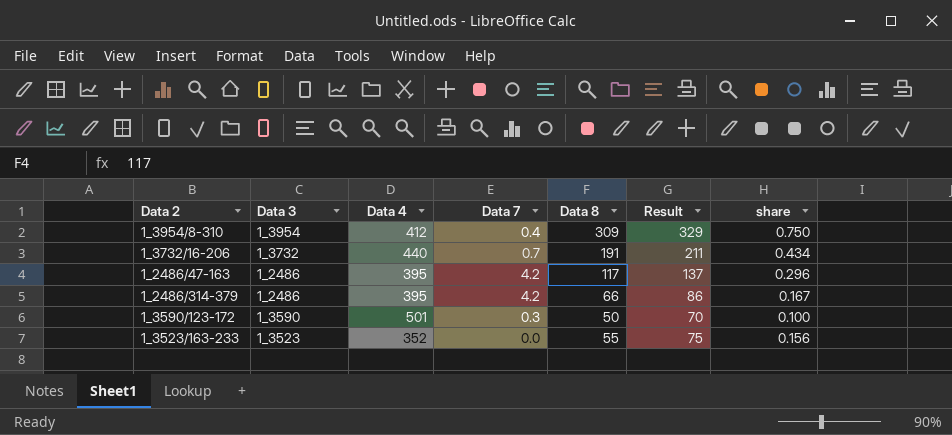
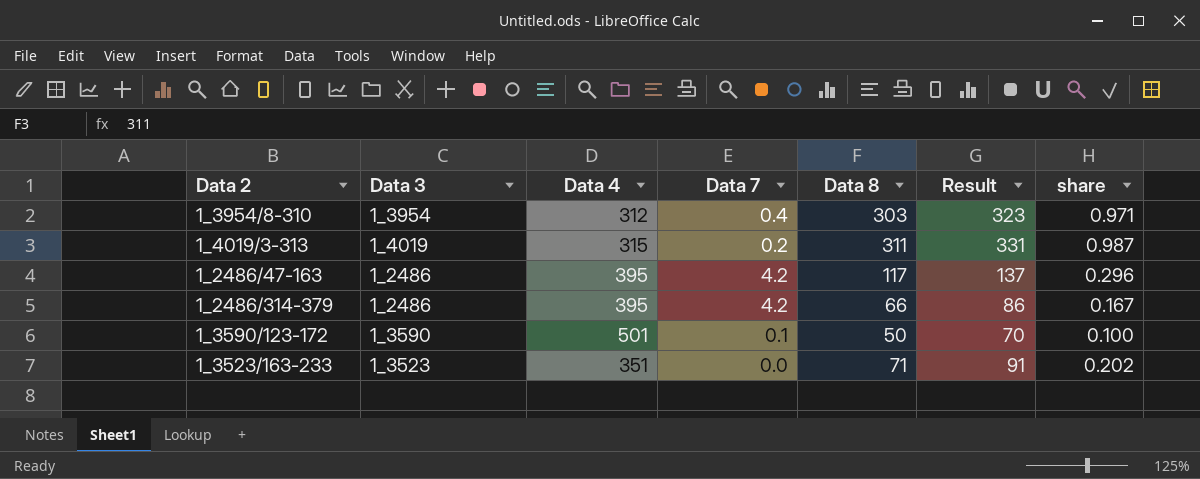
row 1_3732/16-206: 1_3732 | 440 | 0.7 | 191 | 211 | 0.434 -> none
1_3954/8-310 | Data 4: 412 -> 312
1_3954/8-310 | Data 8: 309 -> 303
1_3954/8-310 | Result: 329 -> 323
1_3954/8-310 | share: 0.750 -> 0.971
row 1_4019/3-313: none -> 1_4019 | 315 | 0.2 | 311 | 331 | 0.987
1_3590/123-172 | Data 7: 0.3 -> 0.1
1_3523/163-233 | Data 4: 352 -> 351
1_3523/163-233 | Data 8: 55 -> 71
1_3523/163-233 | Result: 75 -> 91
1_3523/163-233 | share: 0.156 -> 0.202

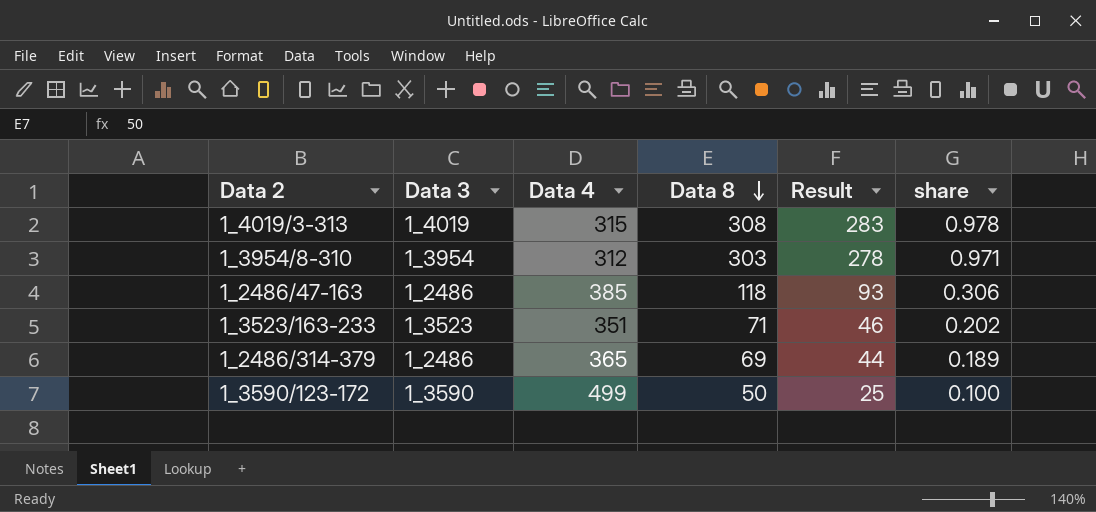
row order: none -> Data 8 descending
column Data 7 | position: 4 -> none
column Result | formula: [Data 8] + 20 -> [Data 8] - 25
1_4019/3-313 | Data 8: 311 -> 308
1_4019/3-313 | share: 0.987 -> 0.978
1_2486/47-163 | Data 4: 395 -> 385
1_2486/47-163 | Data 8: 117 -> 118
1_2486/47-163 | share: 0.296 -> 0.306
1_2486/314-379 | Data 4: 395 -> 365
1_2486/314-379 | Data 8: 66 -> 69
1_2486/314-379 | share: 0.167 -> 0.189
1_3590/123-172 | Data 4: 501 -> 499

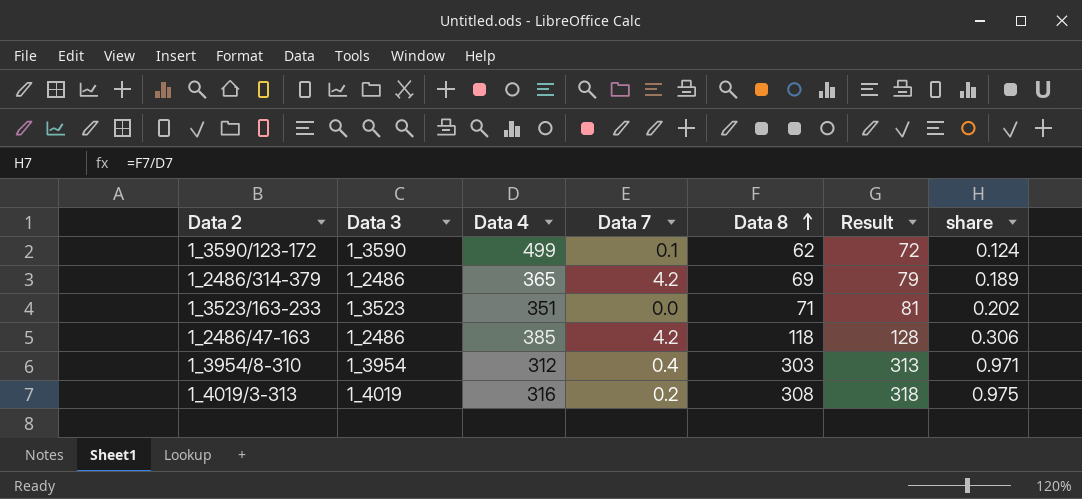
row order: Data 8 descending -> Data 8 ascending
column Data 7 | position: none -> 4
column Result | formula: [Data 8] - 25 -> [Data 8] + 10
1_3590/123-172 | Data 8: 50 -> 62
1_3590/123-172 | share: 0.100 -> 0.124
1_4019/3-313 | Data 4: 315 -> 316
1_4019/3-313 | share: 0.978 -> 0.975

